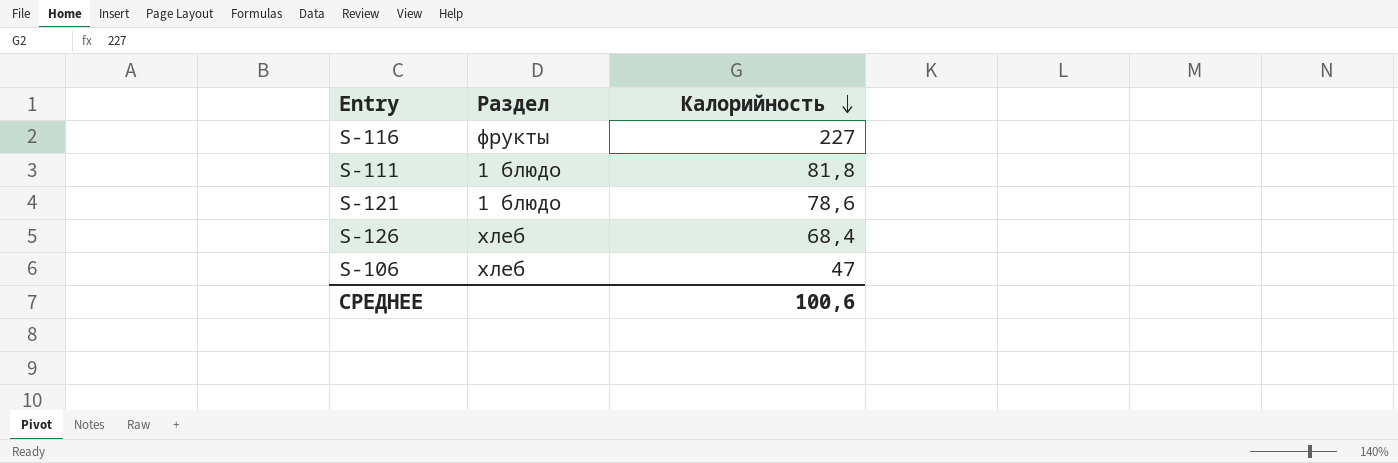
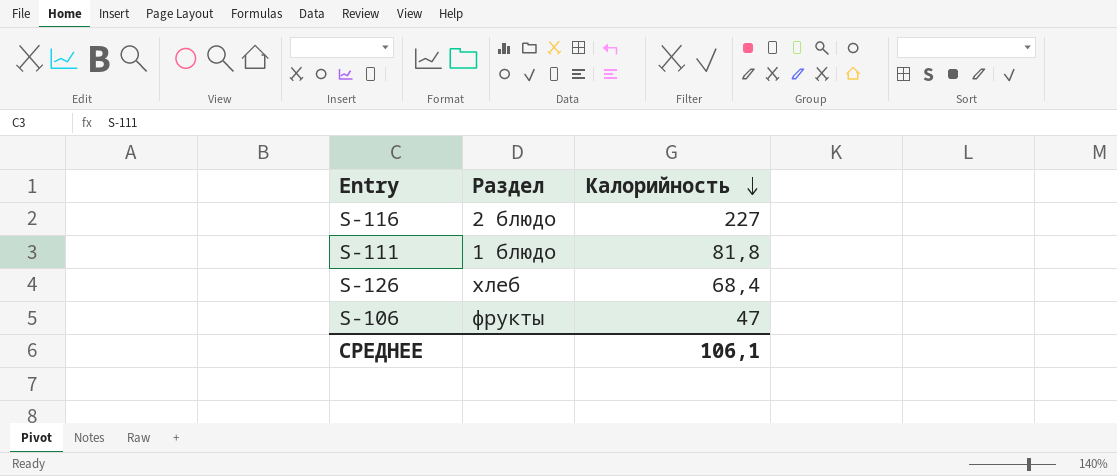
row S-121: 1 блюдо | 78,6 -> none
S-116 | Раздел: фрукты -> 2 блюдо
S-106 | Раздел: хлеб -> фрукты
СРЕДНЕЕ | Калорийность: 100,6 -> 106,1

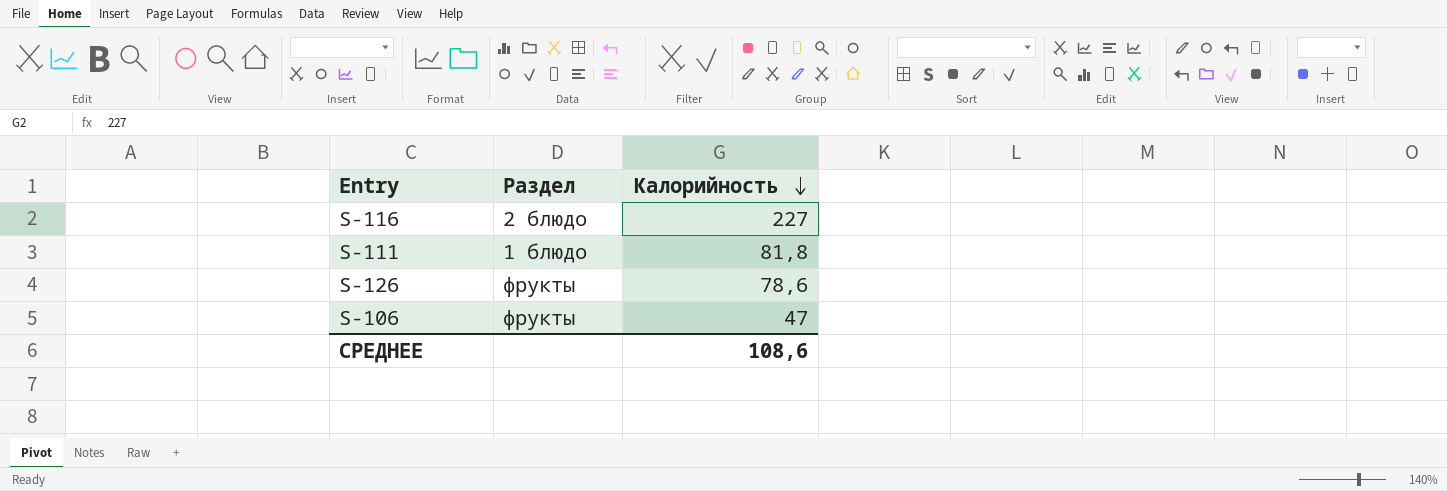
S-126 | Раздел: хлеб -> фрукты
S-126 | Калорийность: 68,4 -> 78,6
СРЕДНЕЕ | Калорийность: 106,1 -> 108,6

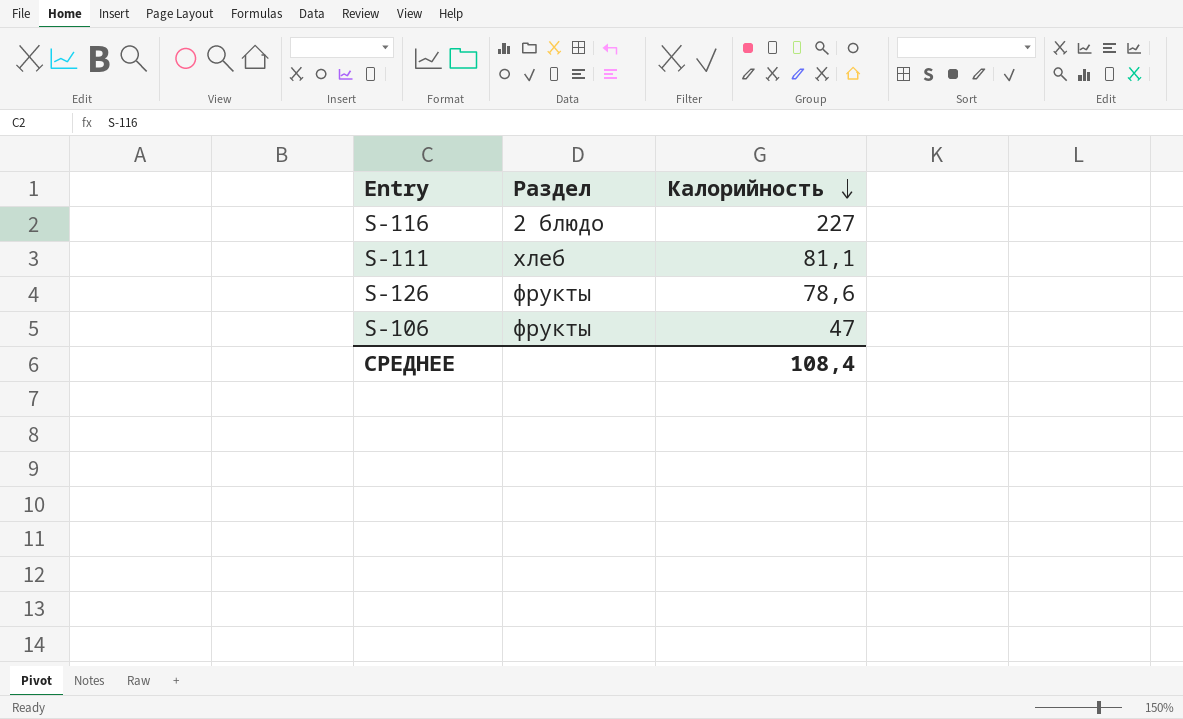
S-111 | Раздел: 1 блюдо -> хлеб
S-111 | Калорийность: 81,8 -> 81,1
СРЕДНЕЕ | Калорийность: 108,6 -> 108,4

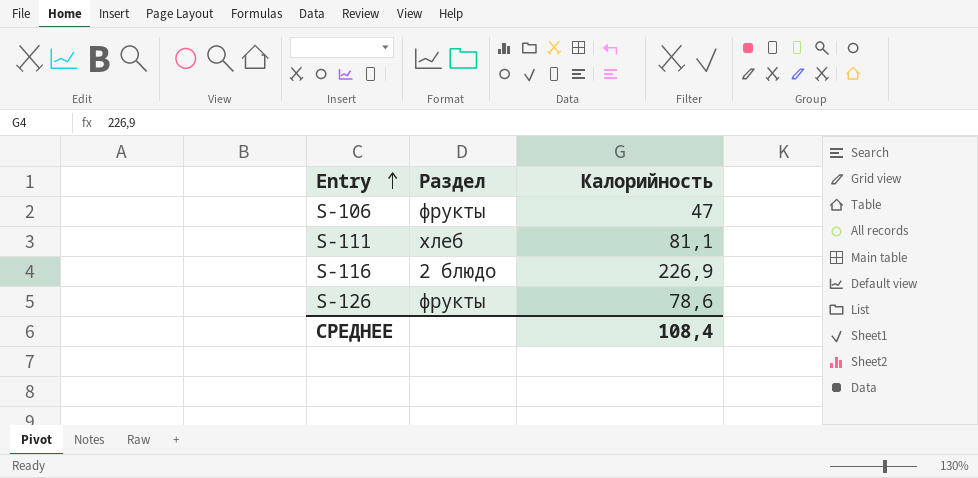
row order: Калорийность descending -> Entry ascending
S-116 | Калорийность: 227 -> 226,9

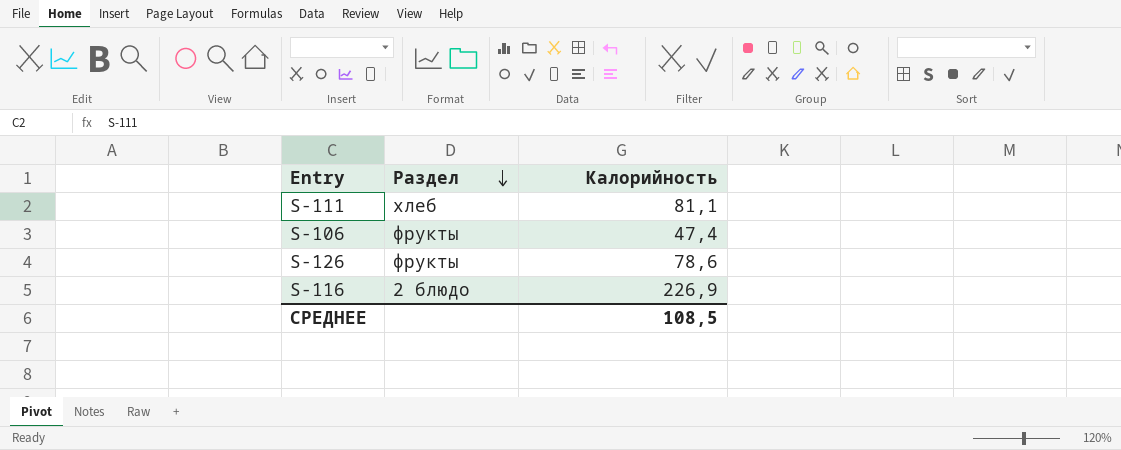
row order: Entry ascending -> Раздел descending
S-106 | Калорийность: 47 -> 47,4
СРЕДНЕЕ | Калорийность: 108,4 -> 108,5

